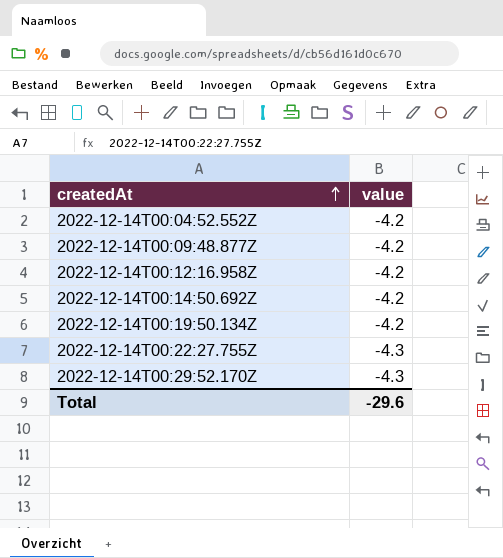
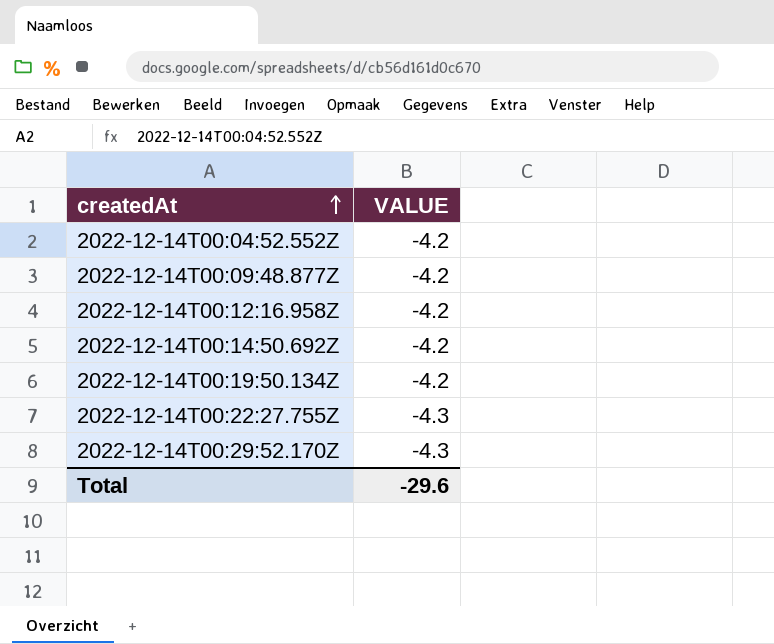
column name: value -> VALUE

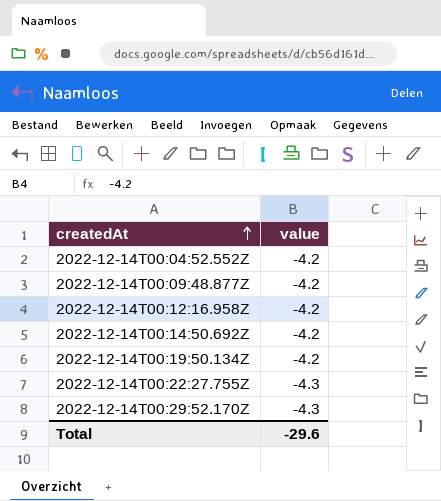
column name: VALUE -> value

